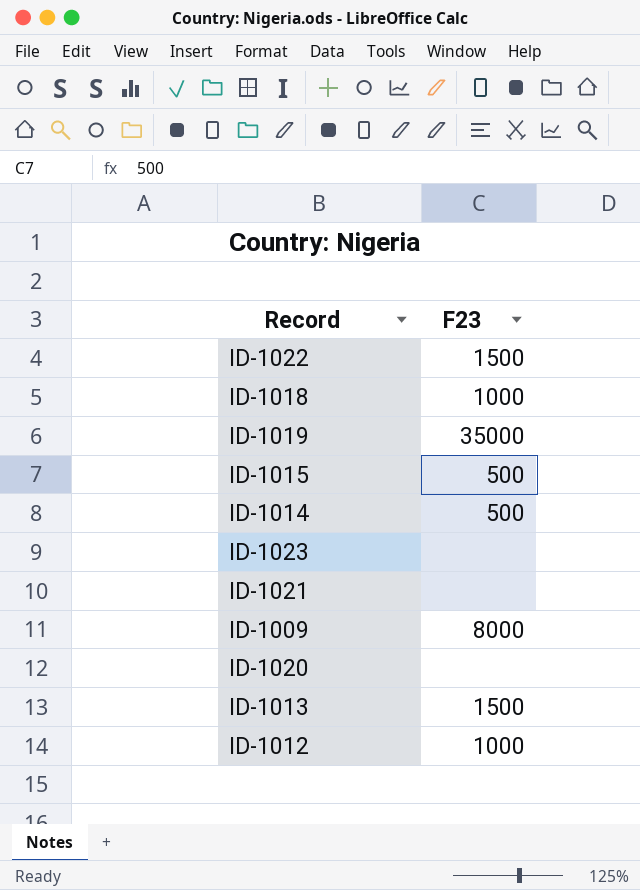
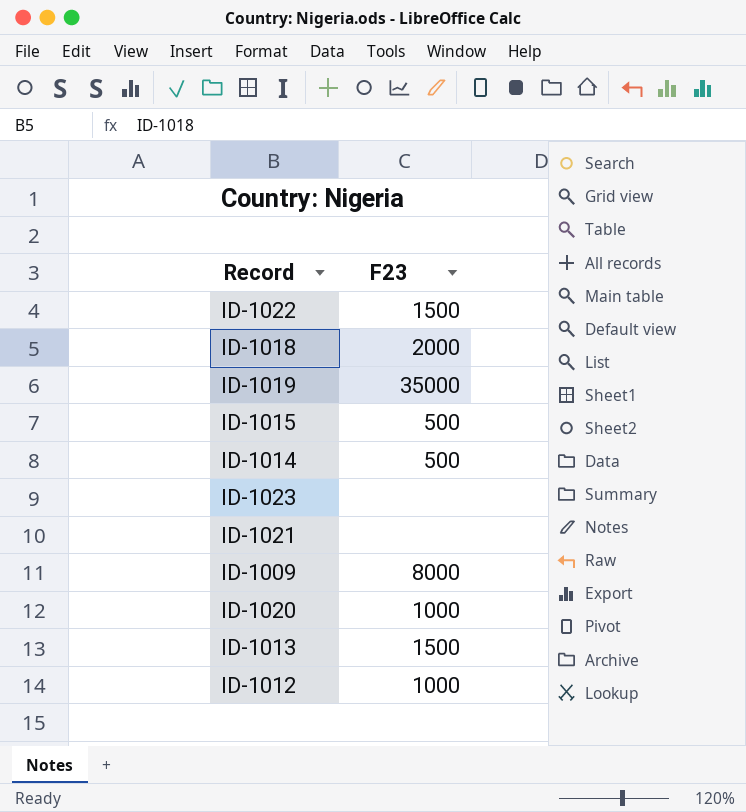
ID-1018 | F23: 1000 -> 2000
ID-1020 | F23: none -> 1000

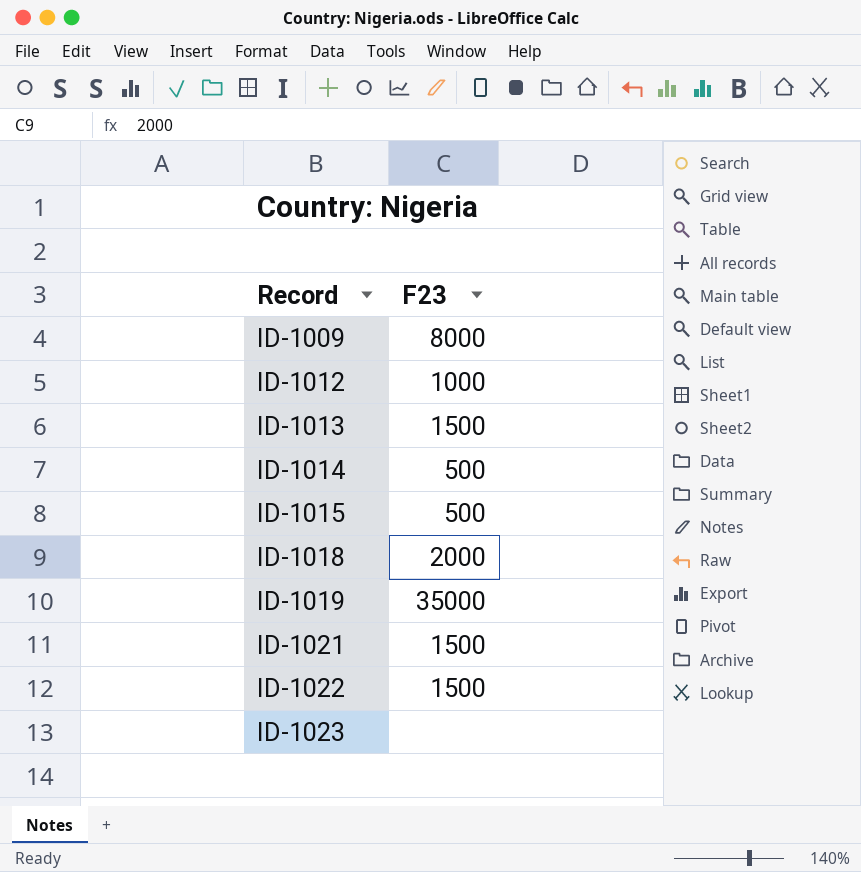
row order: none -> Record ascending
row ID-1020: 1000 -> none
ID-1021 | F23: none -> 1500

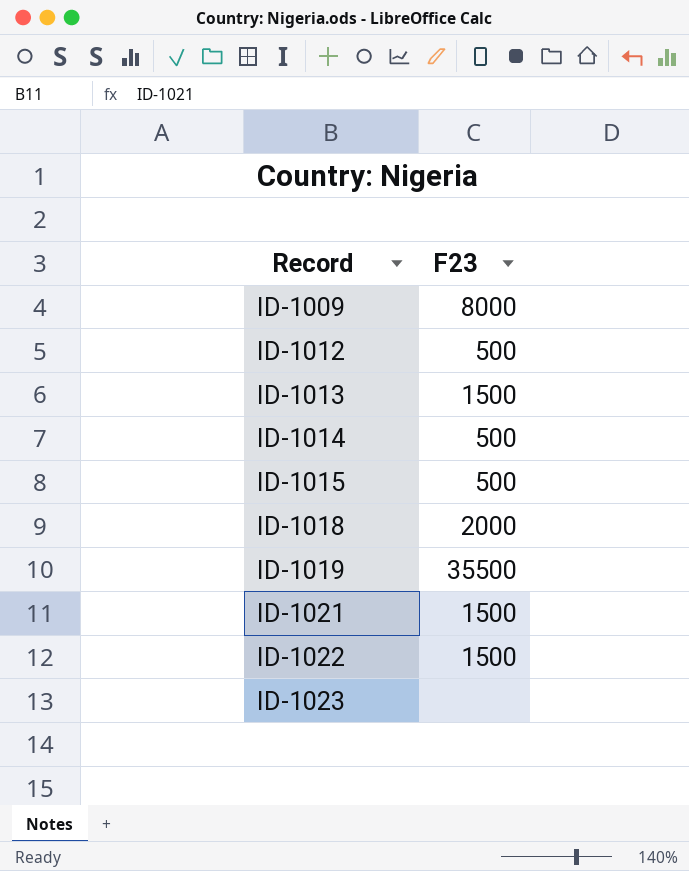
ID-1012 | F23: 1000 -> 500
ID-1019 | F23: 35000 -> 35500

